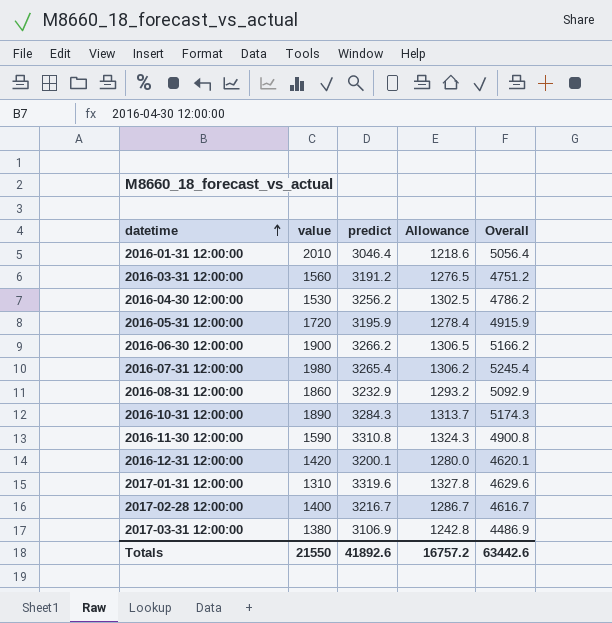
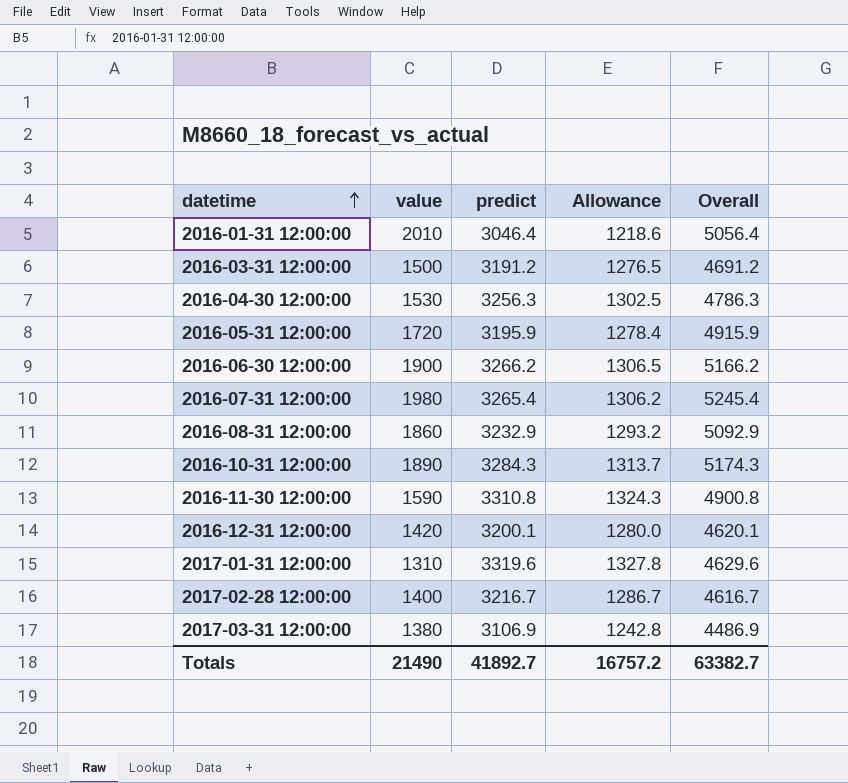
2016-03-31 12:00:00 | value: 1560 -> 1500
2016-03-31 12:00:00 | Overall: 4751.2 -> 4691.2
2016-04-30 12:00:00 | predict: 3256.2 -> 3256.3
2016-04-30 12:00:00 | Overall: 4786.2 -> 4786.3
Totals | value: 21550 -> 21490
Totals | predict: 41892.6 -> 41892.7
Totals | Overall: 63442.6 -> 63382.7

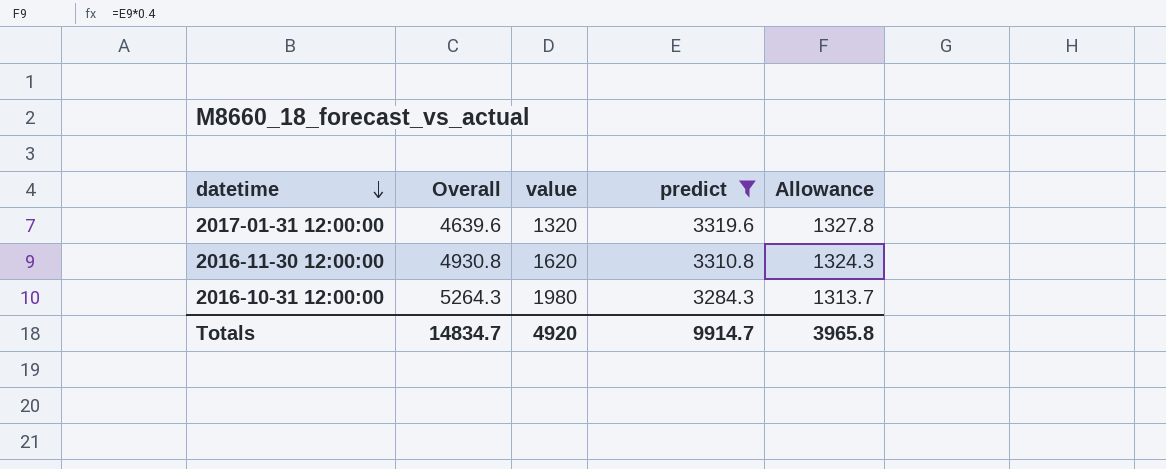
filter: none -> predict >= 3284.3
row order: datetime ascending -> datetime descending
column Overall | position: 5 -> 2
2017-01-31 12:00:00 | Overall: 4629.6 -> 4639.6
2017-01-31 12:00:00 | value: 1310 -> 1320
2016-11-30 12:00:00 | Overall: 4900.8 -> 4930.8
2016-11-30 12:00:00 | value: 1590 -> 1620
2016-10-31 12:00:00 | Overall: 5174.3 -> 5264.3
2016-10-31 12:00:00 | value: 1890 -> 1980
Totals | Overall: 63382.7 -> 14834.7
Totals | value: 21490 -> 4920
Totals | predict: 41892.7 -> 9914.7
Totals | Allowance: 16757.2 -> 3965.8

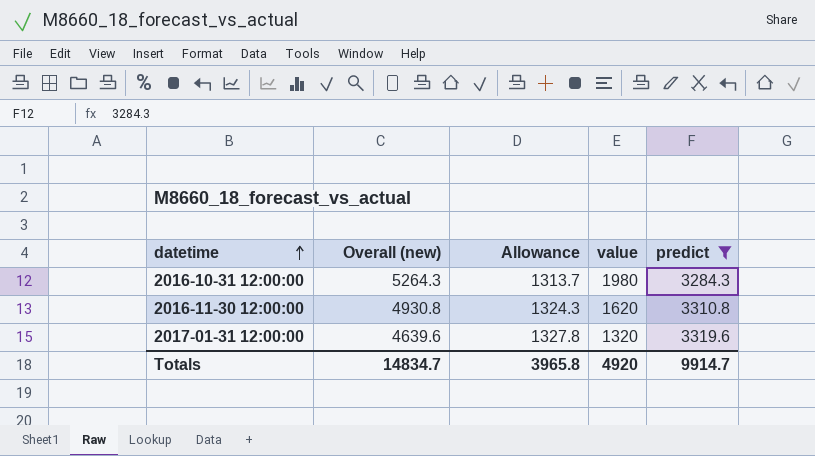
row order: datetime descending -> datetime ascending
column name: Overall -> Overall (new)
column Allowance | position: 5 -> 3

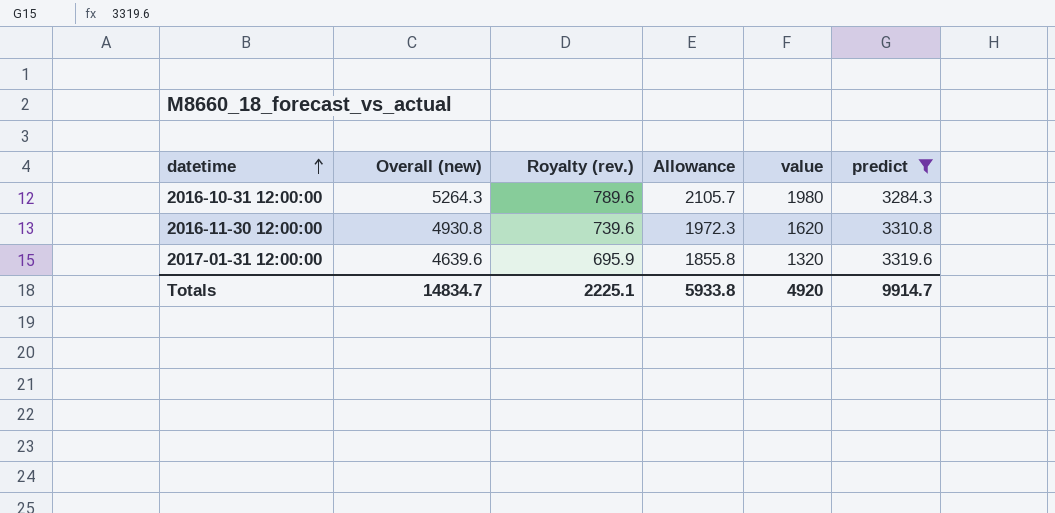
column Royalty (rev.) | formula: none -> [Overall (new)] * 0.15
column Allowance | formula: [predict] * 0.4 -> [Overall (new)] * 0.4
Totals | Allowance: 3965.8 -> 5933.8

